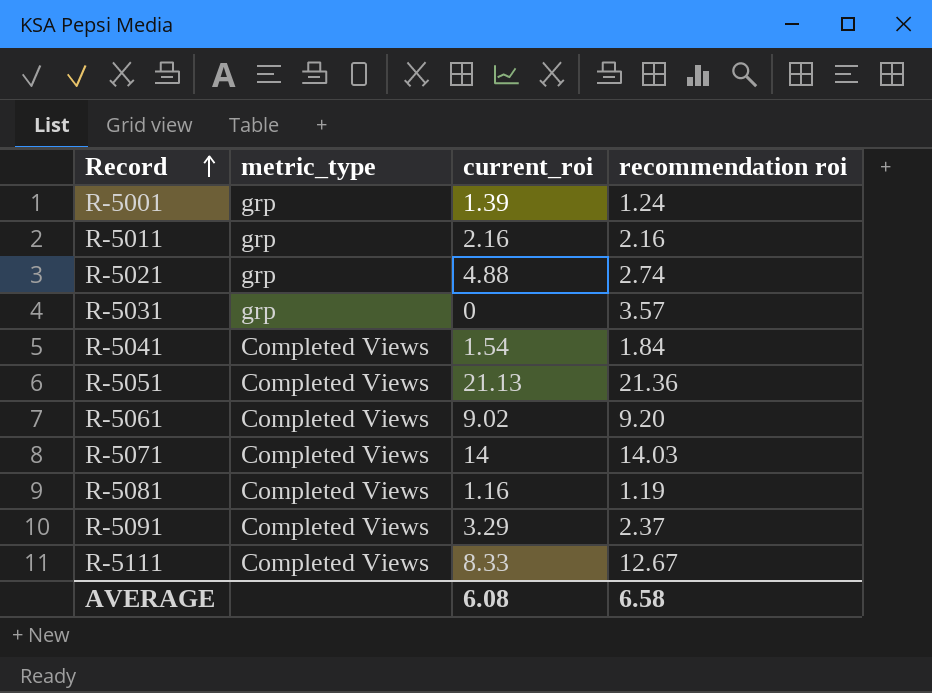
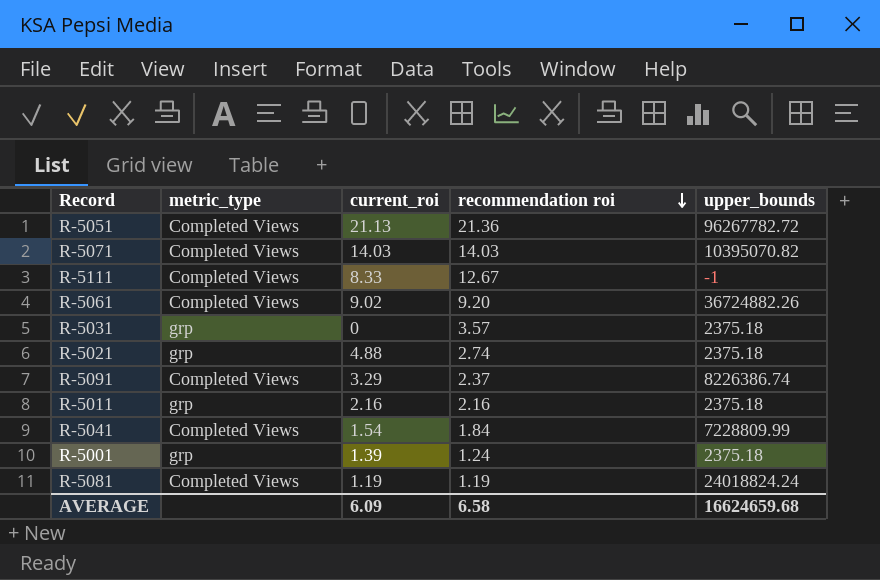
row order: Record ascending -> recommendation roi descending
column upper_bounds | position: none -> 5
R-5071 | current_roi: 14 -> 14.03
R-5081 | current_roi: 1.16 -> 1.19
AVERAGE | current_roi: 6.08 -> 6.09

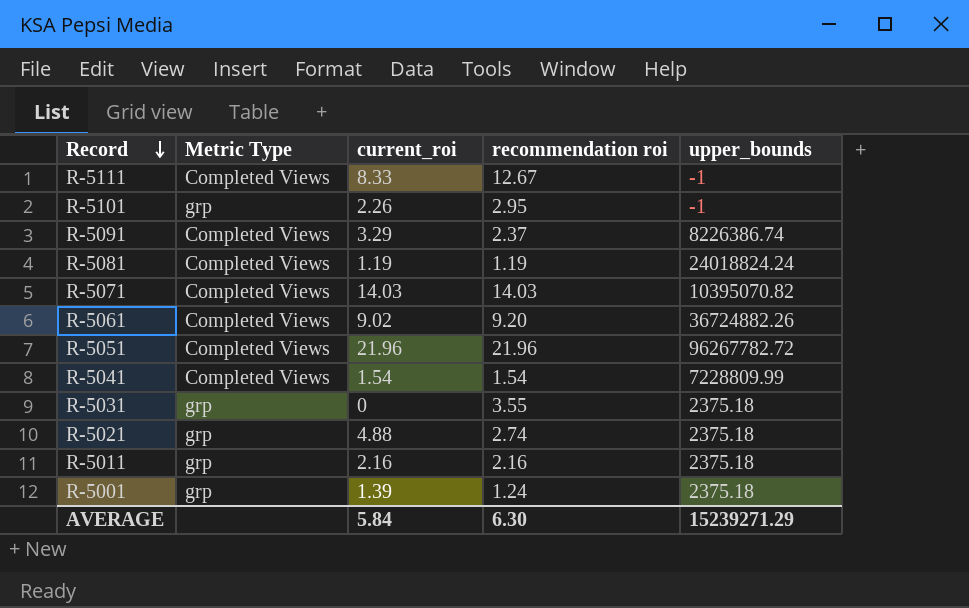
row order: recommendation roi descending -> Record descending
column name: metric_type -> Metric Type
row R-5101: none -> grp | 2.26 | 2.95 | -1
R-5051 | current_roi: 21.13 -> 21.96
R-5051 | recommendation roi: 21.36 -> 21.96
R-5041 | recommendation roi: 1.84 -> 1.54
R-5031 | recommendation roi: 3.57 -> 3.55
AVERAGE | current_roi: 6.09 -> 5.84
AVERAGE | recommendation roi: 6.58 -> 6.30
AVERAGE | upper_bounds: 16624659.68 -> 15239271.29

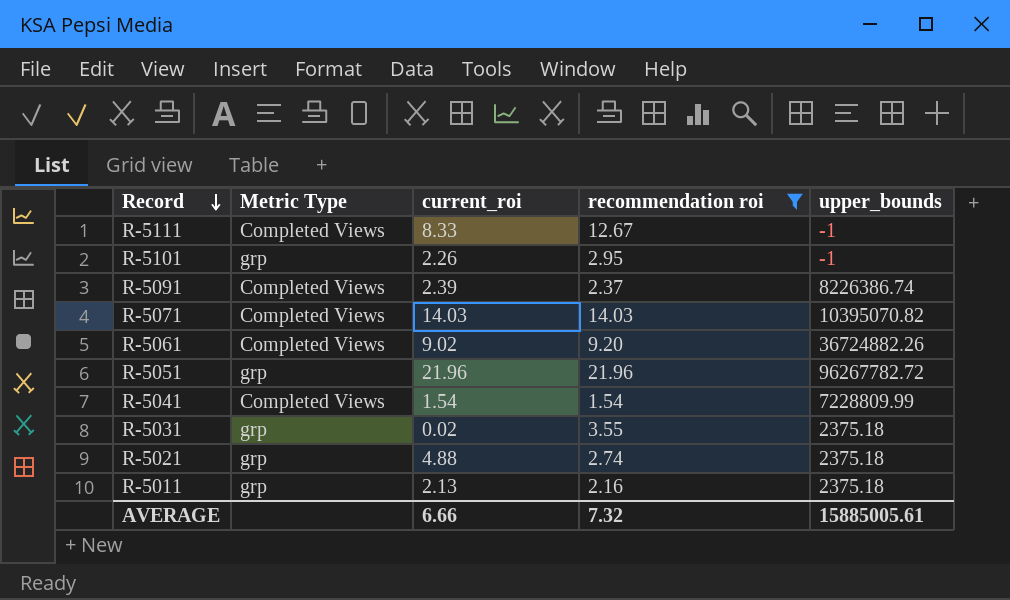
filter: none -> recommendation roi >= 1.54
R-5091 | current_roi: 3.29 -> 2.39
R-5051 | Metric Type: Completed Views -> grp
R-5031 | current_roi: 0 -> 0.02
R-5011 | current_roi: 2.16 -> 2.13
AVERAGE | current_roi: 5.84 -> 6.66
AVERAGE | recommendation roi: 6.30 -> 7.32
AVERAGE | upper_bounds: 15239271.29 -> 15885005.61

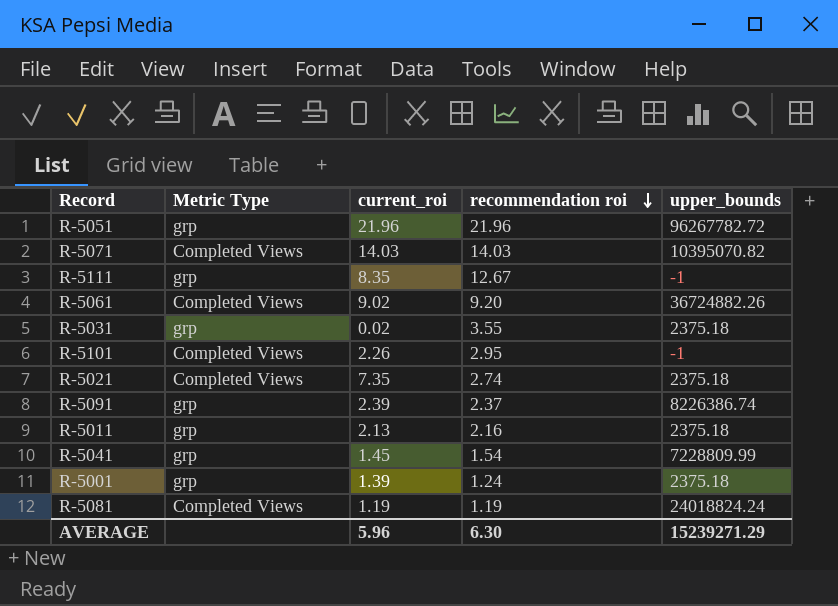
filter: recommendation roi >= 1.54 -> none
row order: Record descending -> recommendation roi descending
R-5111 | Metric Type: Completed Views -> grp
R-5111 | current_roi: 8.33 -> 8.35
R-5101 | Metric Type: grp -> Completed Views
R-5021 | Metric Type: grp -> Completed Views
R-5021 | current_roi: 4.88 -> 7.35
R-5091 | Metric Type: Completed Views -> grp
R-5041 | Metric Type: Completed Views -> grp
R-5041 | current_roi: 1.54 -> 1.45
AVERAGE | current_roi: 6.66 -> 5.96
AVERAGE | recommendation roi: 7.32 -> 6.30
AVERAGE | upper_bounds: 15885005.61 -> 15239271.29

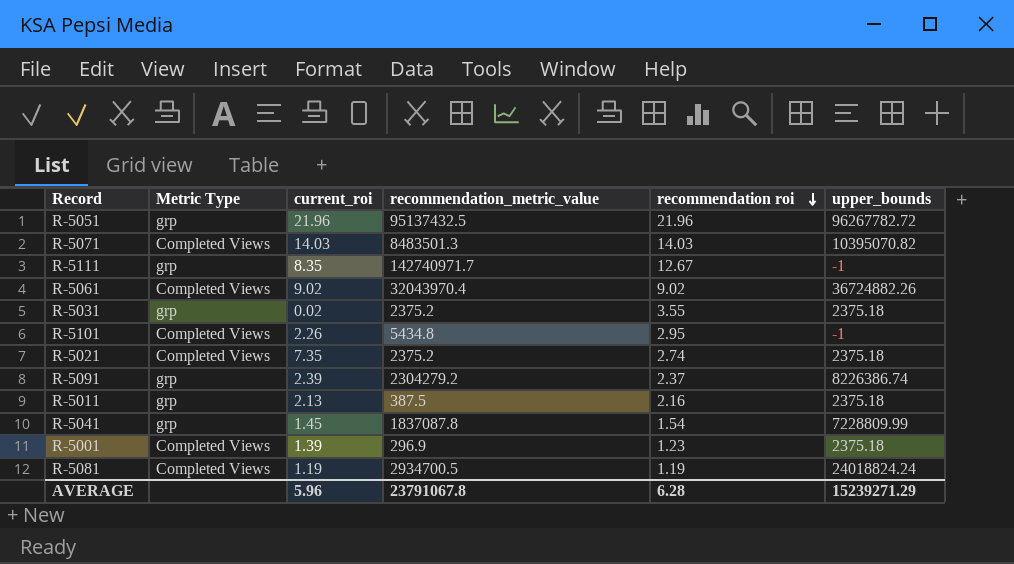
column recommendation_metric_value | position: none -> 4
R-5061 | recommendation roi: 9.20 -> 9.02
R-5001 | Metric Type: grp -> Completed Views
R-5001 | recommendation roi: 1.24 -> 1.23
AVERAGE | recommendation roi: 6.30 -> 6.28

